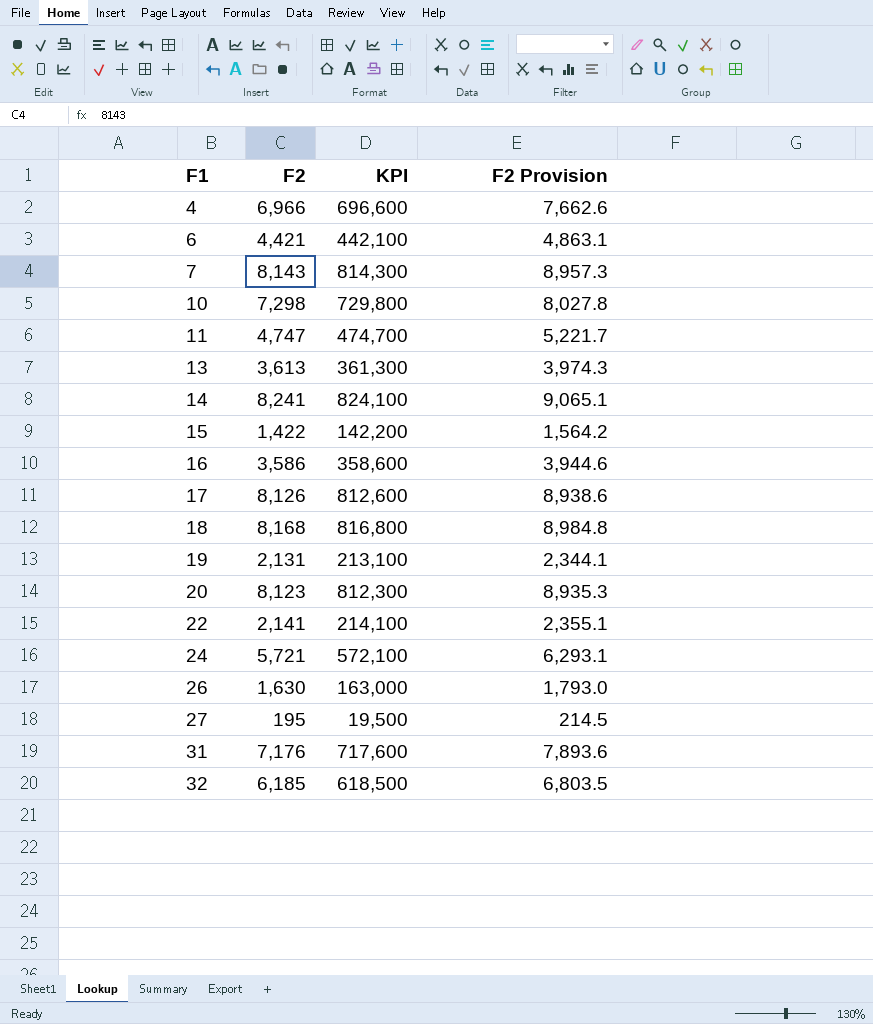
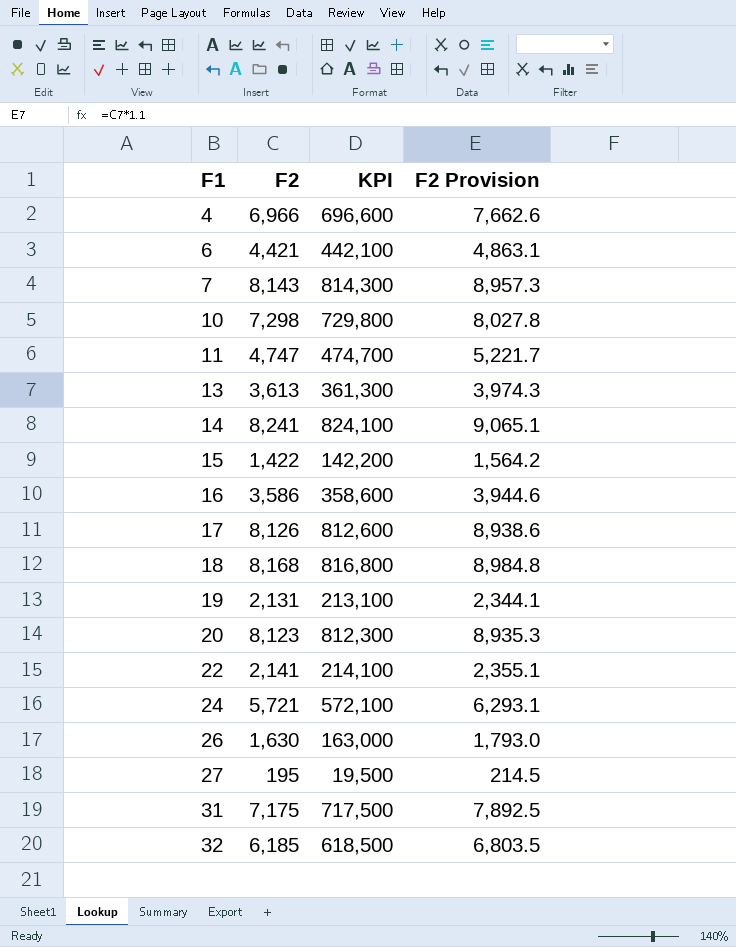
31 | F2: 7,176 -> 7,175
31 | KPI: 717,600 -> 717,500
31 | F2 Provision: 7,893.6 -> 7,892.5

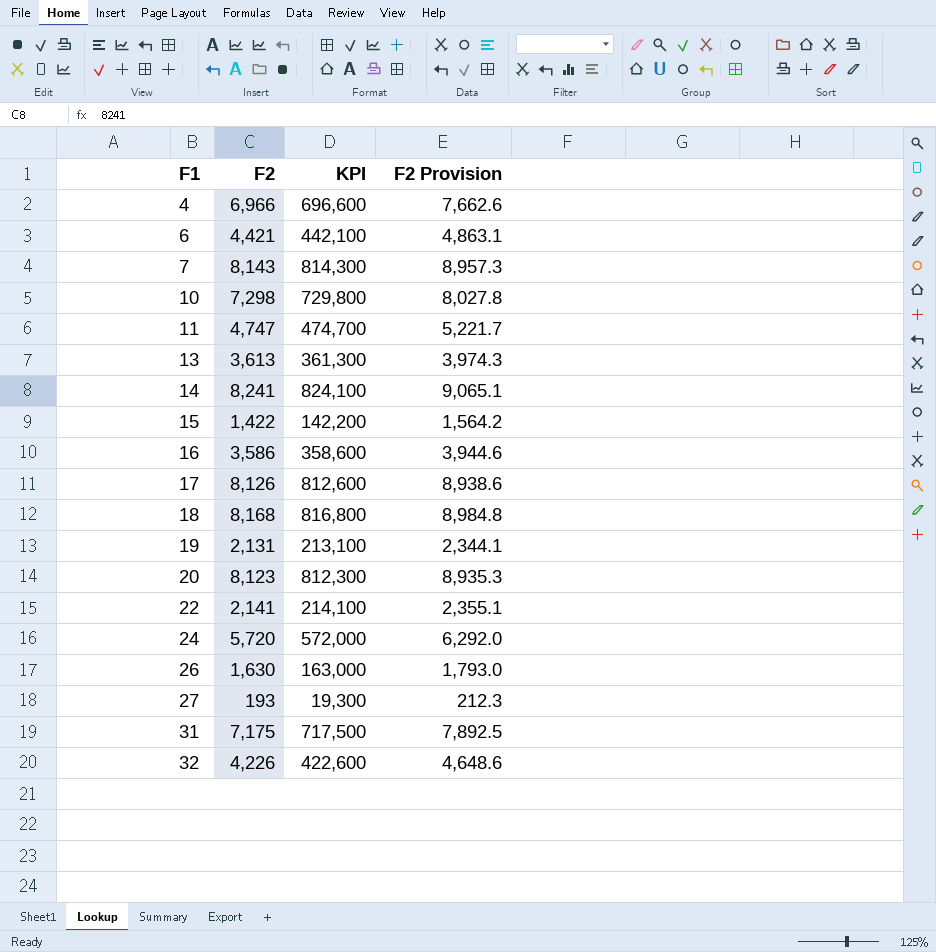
24 | F2: 5,721 -> 5,720
24 | KPI: 572,100 -> 572,000
24 | F2 Provision: 6,293.1 -> 6,292.0
27 | F2: 195 -> 193
27 | KPI: 19,500 -> 19,300
27 | F2 Provision: 214.5 -> 212.3
32 | F2: 6,185 -> 4,226
32 | KPI: 618,500 -> 422,600
32 | F2 Provision: 6,803.5 -> 4,648.6

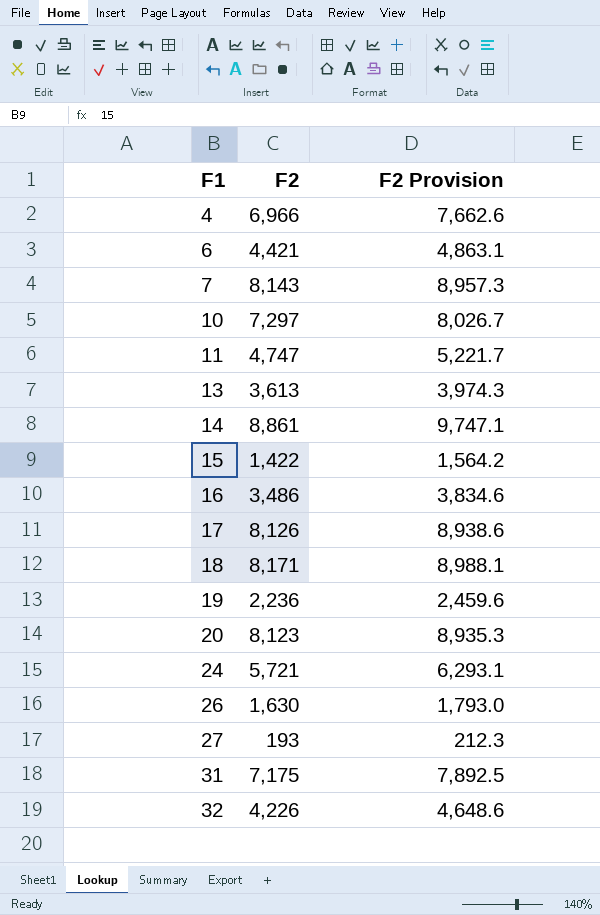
column KPI | formula: [F2] * 100 -> none
row 22: 2,141 | 214,100 | 2,355.1 -> none
10 | F2: 7,298 -> 7,297
10 | F2 Provision: 8,027.8 -> 8,026.7
14 | F2: 8,241 -> 8,861
14 | F2 Provision: 9,065.1 -> 9,747.1
16 | F2: 3,586 -> 3,486
16 | F2 Provision: 3,944.6 -> 3,834.6
18 | F2: 8,168 -> 8,171
18 | F2 Provision: 8,984.8 -> 8,988.1
19 | F2: 2,131 -> 2,236
19 | F2 Provision: 2,344.1 -> 2,459.6
24 | F2: 5,720 -> 5,721
24 | F2 Provision: 6,292.0 -> 6,293.1

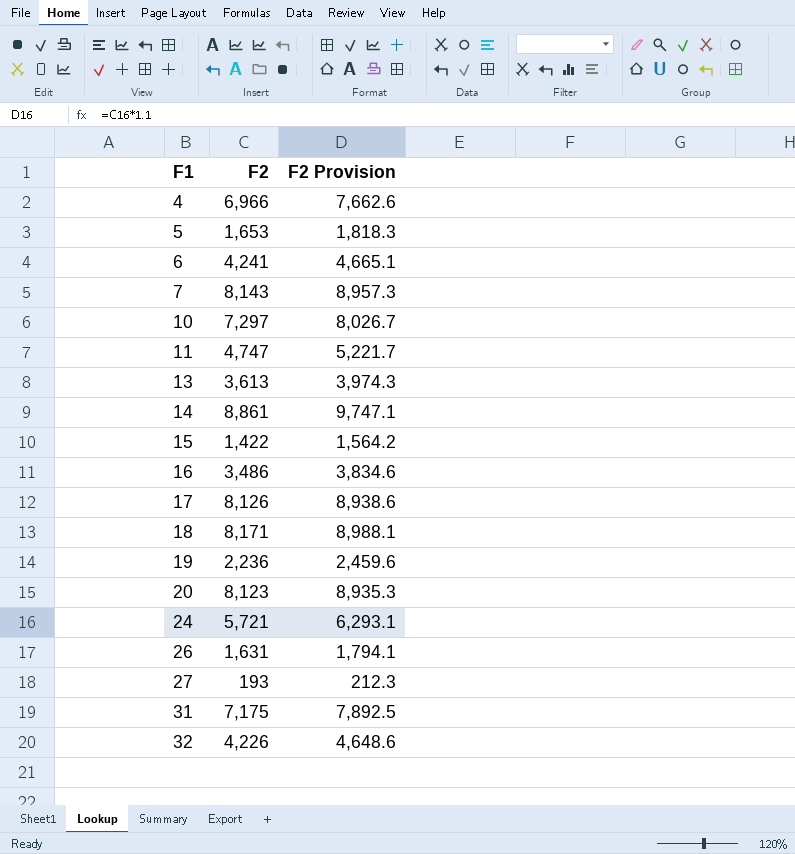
row 5: none -> 1,653 | 1,818.3
6 | F2: 4,421 -> 4,241
6 | F2 Provision: 4,863.1 -> 4,665.1
26 | F2: 1,630 -> 1,631
26 | F2 Provision: 1,793.0 -> 1,794.1

